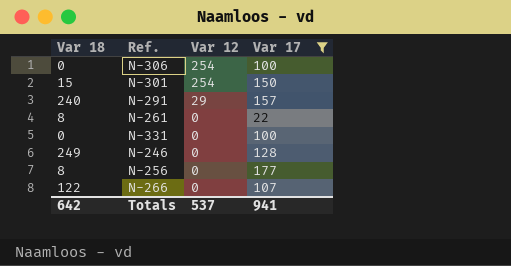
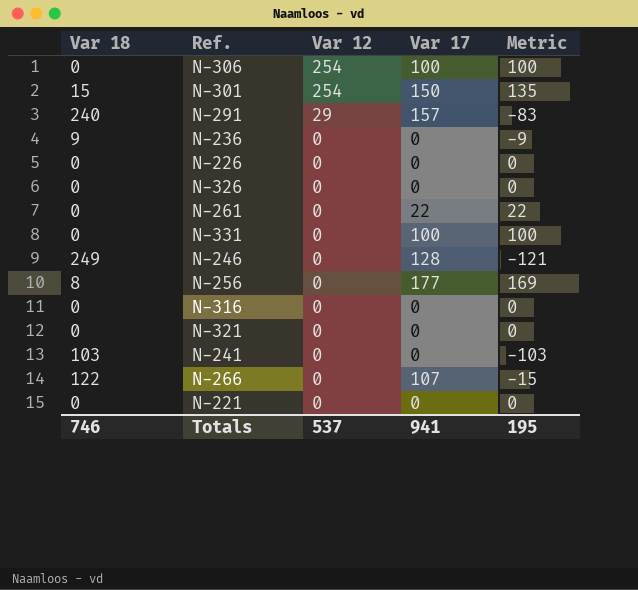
filter: Var 17 != 0 -> none
column Metric | formula: none -> [Var 17] - [Var 18]
N-261 | Var 18: 8 -> 0
Totals | Var 18: 642 -> 746

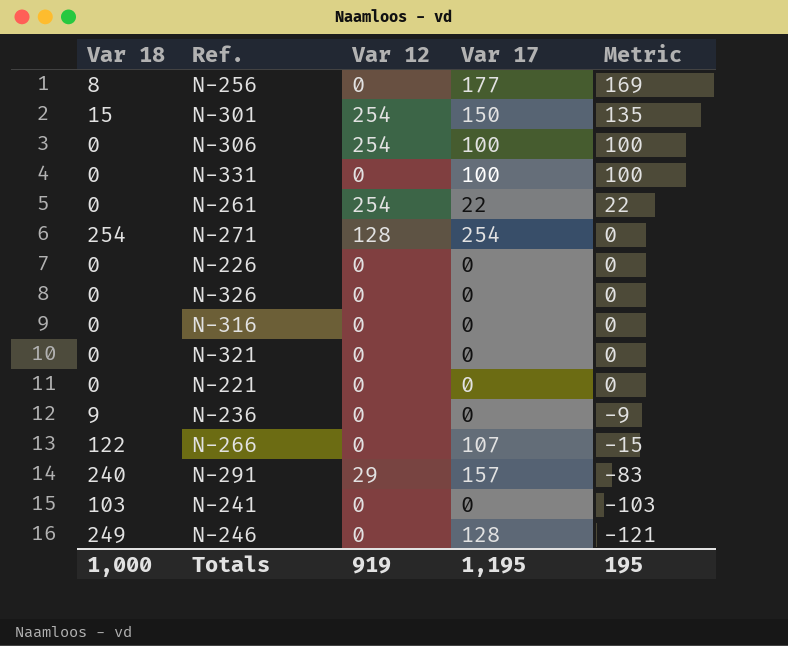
row order: Var 12 descending -> Metric descending
N-261 | Var 12: 0 -> 254
row N-271: none -> 254 | 128 | 254 | 0
Totals | Var 18: 746 -> 1,000
Totals | Var 12: 537 -> 919
Totals | Var 17: 941 -> 1,195

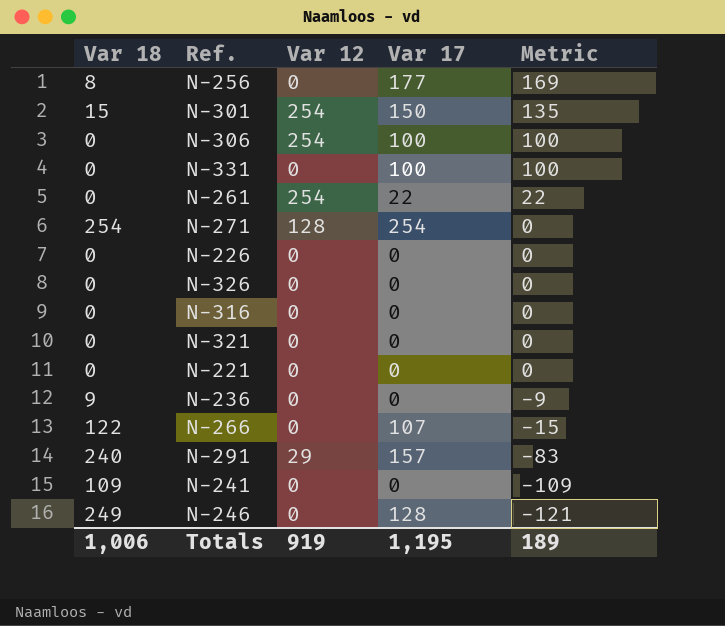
N-241 | Var 18: 103 -> 109
N-241 | Metric: -103 -> -109
Totals | Var 18: 1,000 -> 1,006
Totals | Metric: 195 -> 189

